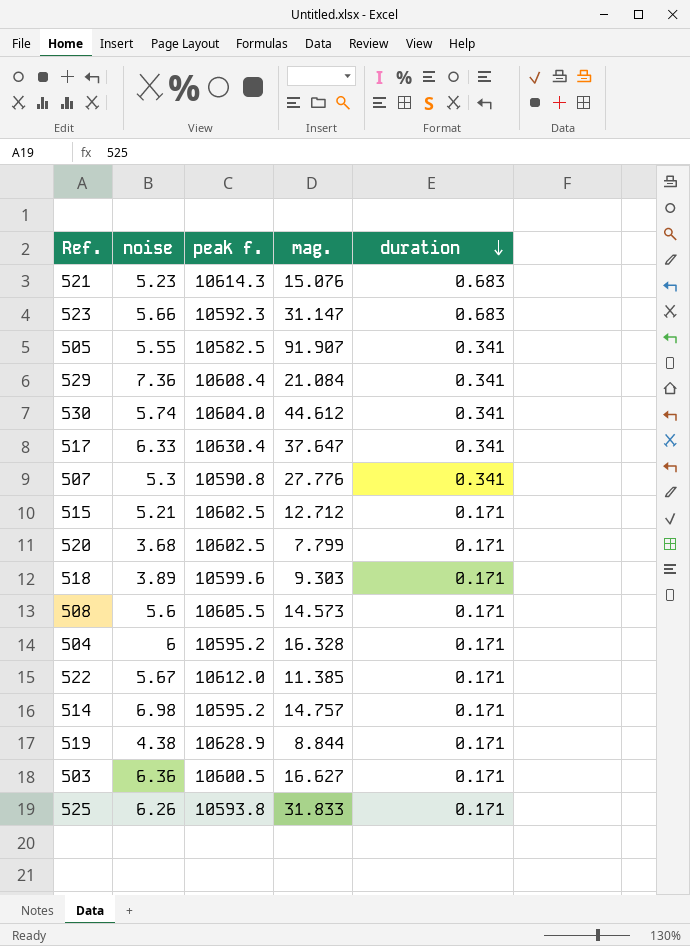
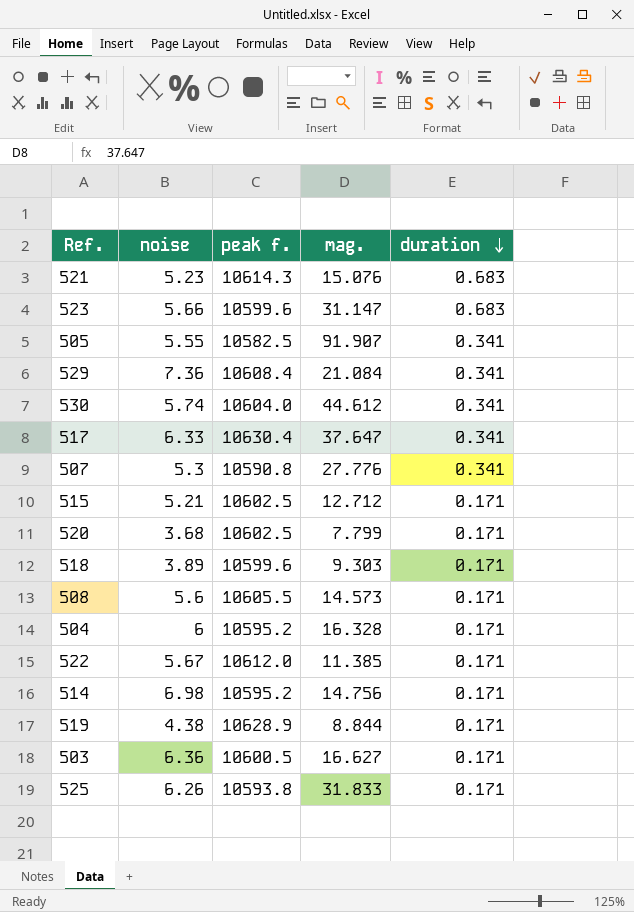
523 | peak f.: 10592.3 -> 10599.6
514 | mag.: 14.757 -> 14.756

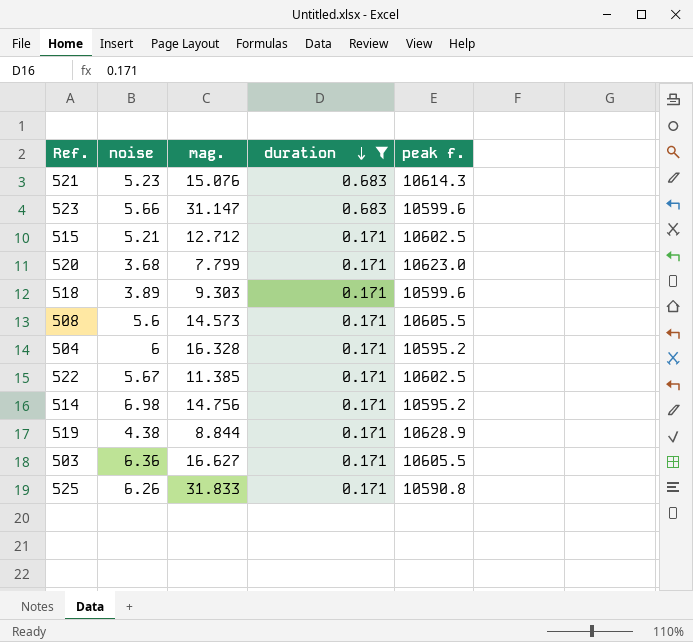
filter: none -> duration != 0.341
column peak f. | position: 3 -> 5
520 | peak f.: 10602.5 -> 10623.0
522 | peak f.: 10612.0 -> 10602.5
503 | peak f.: 10600.5 -> 10605.5
525 | peak f.: 10593.8 -> 10590.8

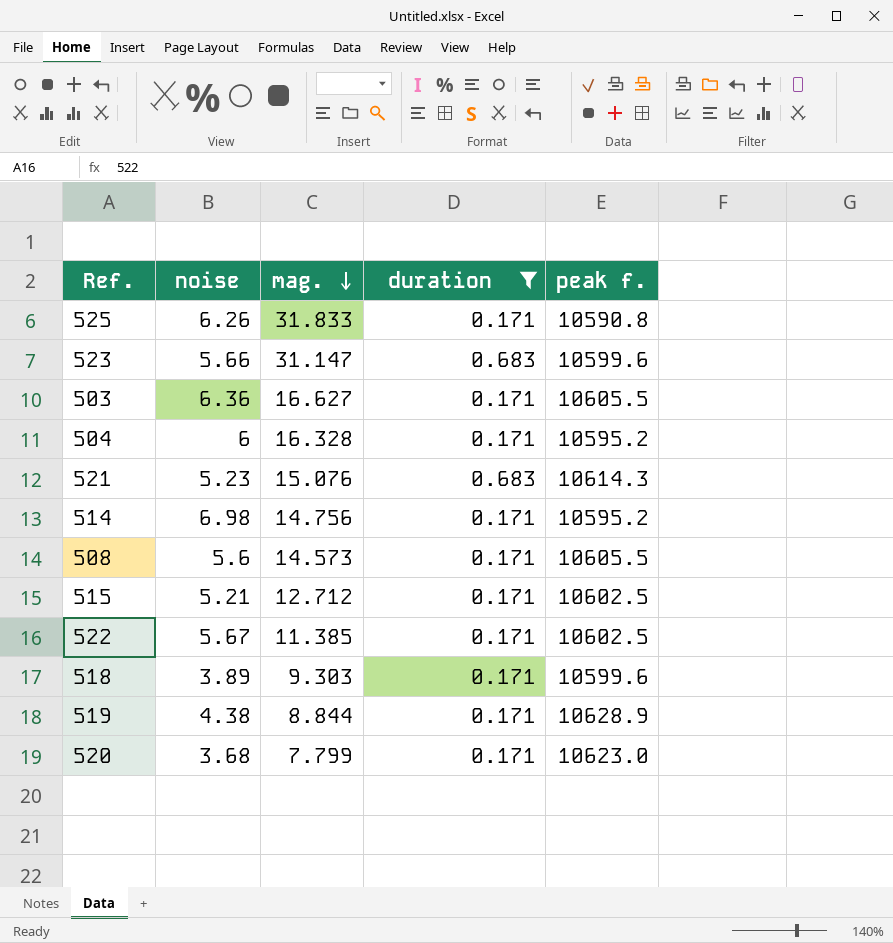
row order: duration descending -> mag. descending

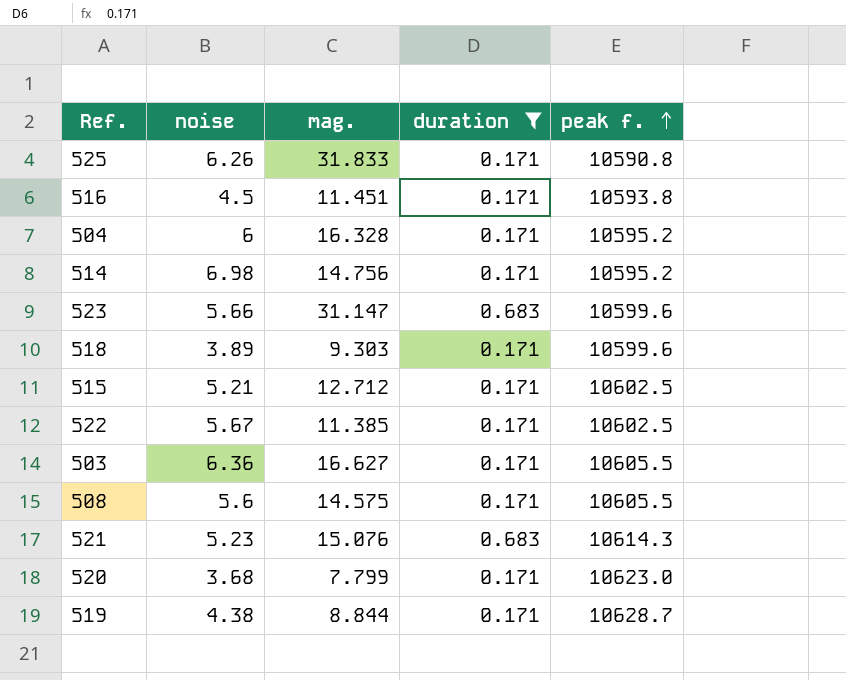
row order: mag. descending -> peak f. ascending
row 516: none -> 4.5 | 11.451 | 0.171 | 10593.8
508 | mag.: 14.573 -> 14.575
519 | peak f.: 10628.9 -> 10628.7

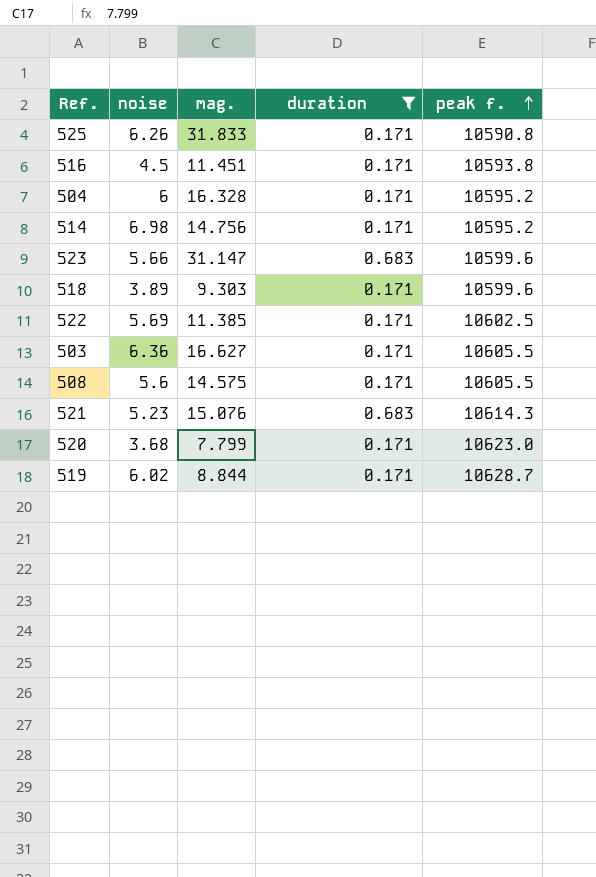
row 515: 5.21 | 12.712 | 0.171 | 10602.5 -> none
522 | noise: 5.67 -> 5.69
519 | noise: 4.38 -> 6.02

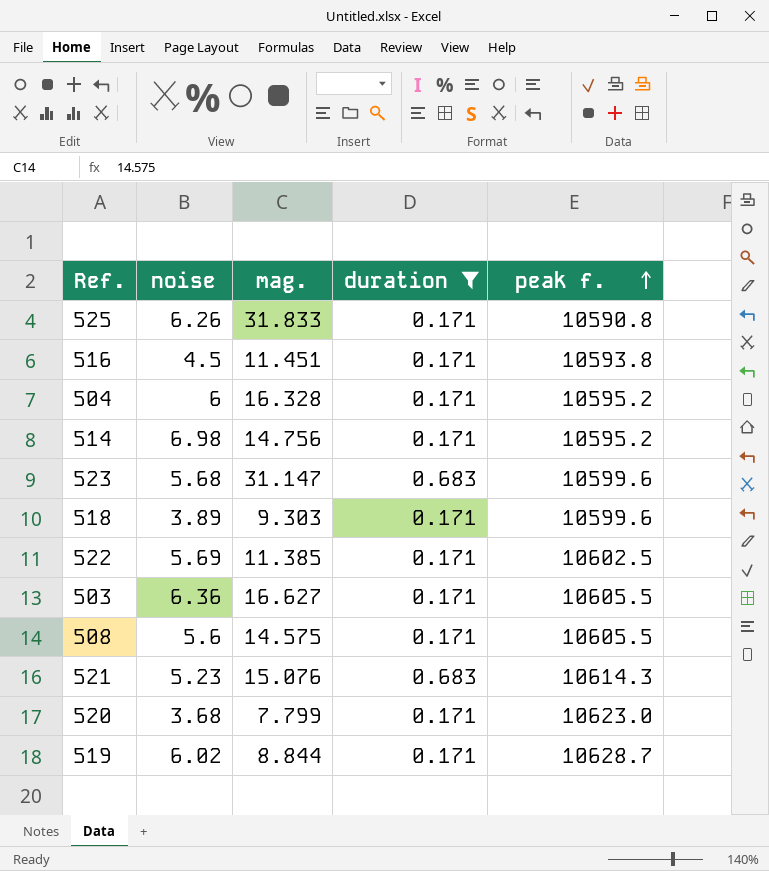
523 | noise: 5.66 -> 5.68

